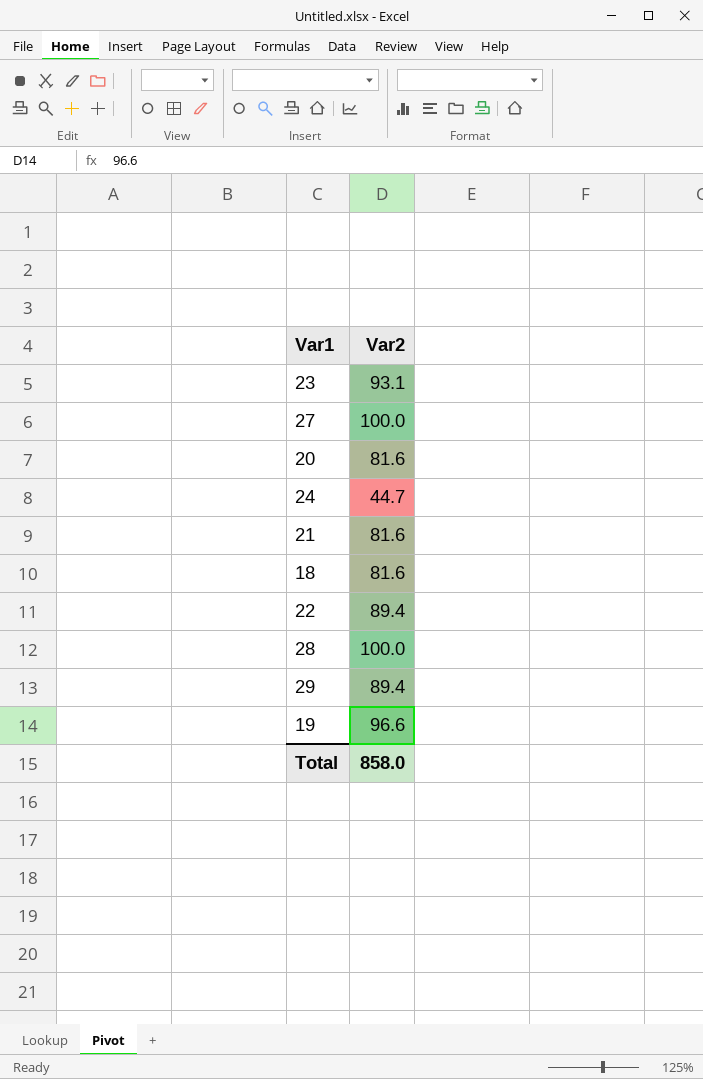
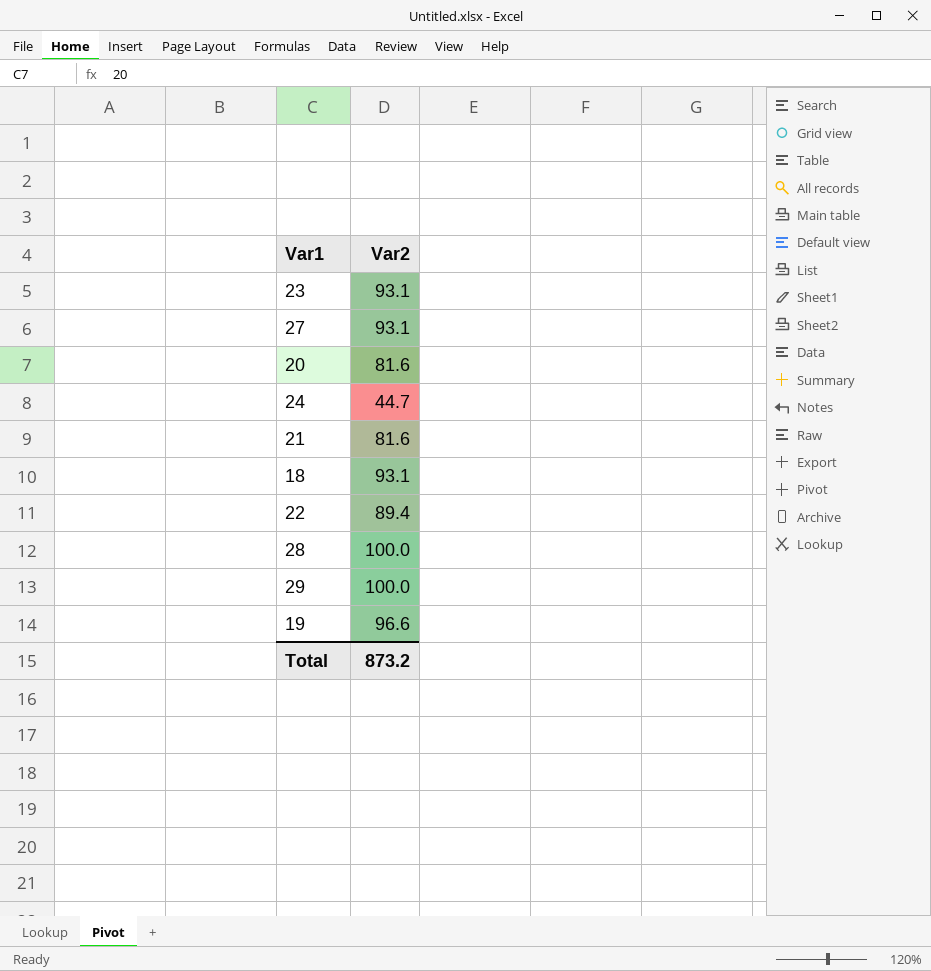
27 | Var2: 100.0 -> 93.1
18 | Var2: 81.6 -> 93.1
29 | Var2: 89.4 -> 100.0
Total | Var2: 858.0 -> 873.2

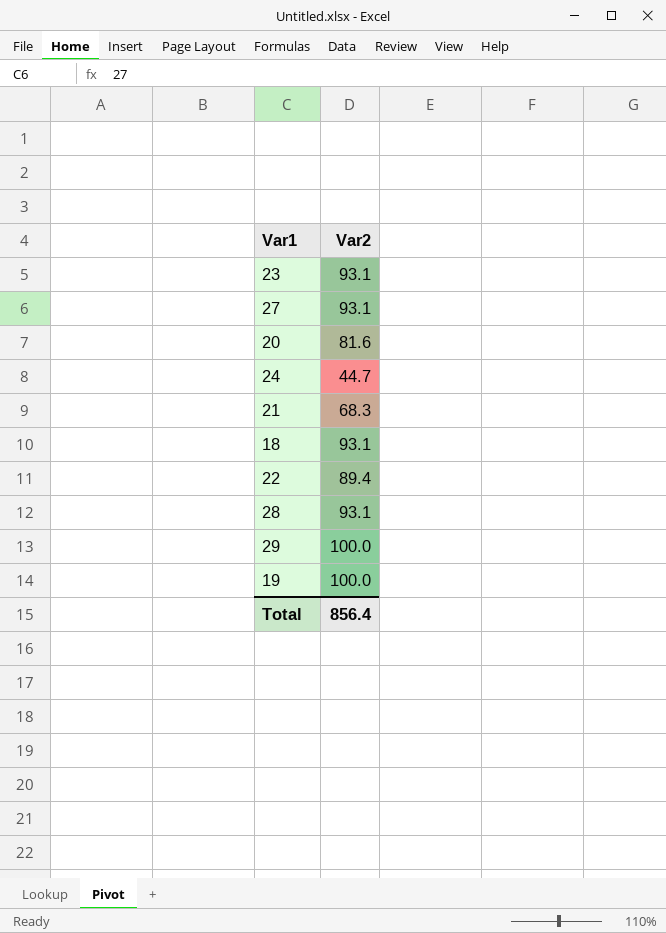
21 | Var2: 81.6 -> 68.3
28 | Var2: 100.0 -> 93.1
19 | Var2: 96.6 -> 100.0
Total | Var2: 873.2 -> 856.4

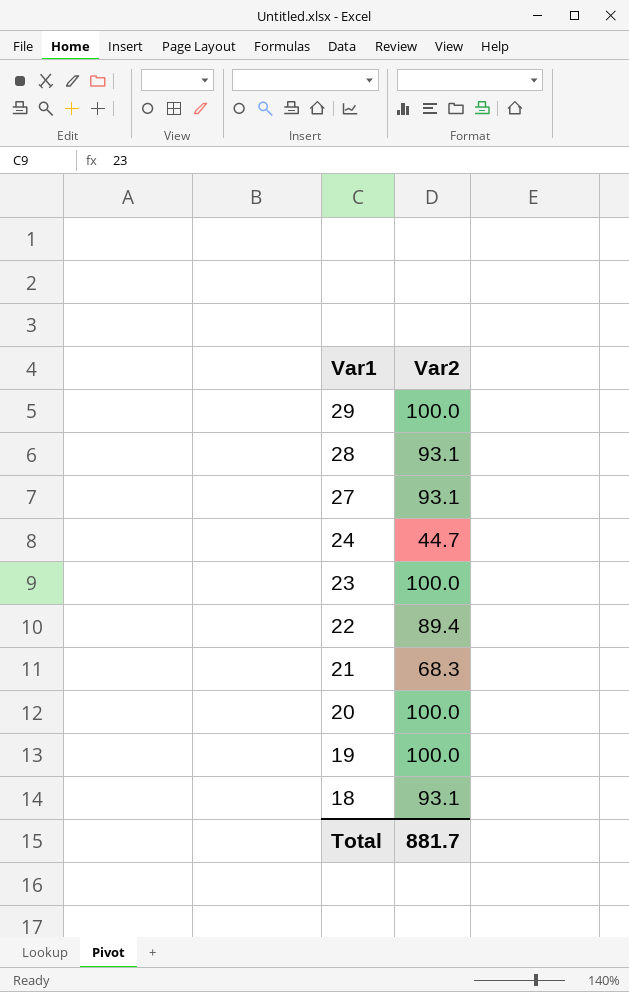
row order: none -> Var1 descending
23 | Var2: 93.1 -> 100.0
20 | Var2: 81.6 -> 100.0
Total | Var2: 856.4 -> 881.7

